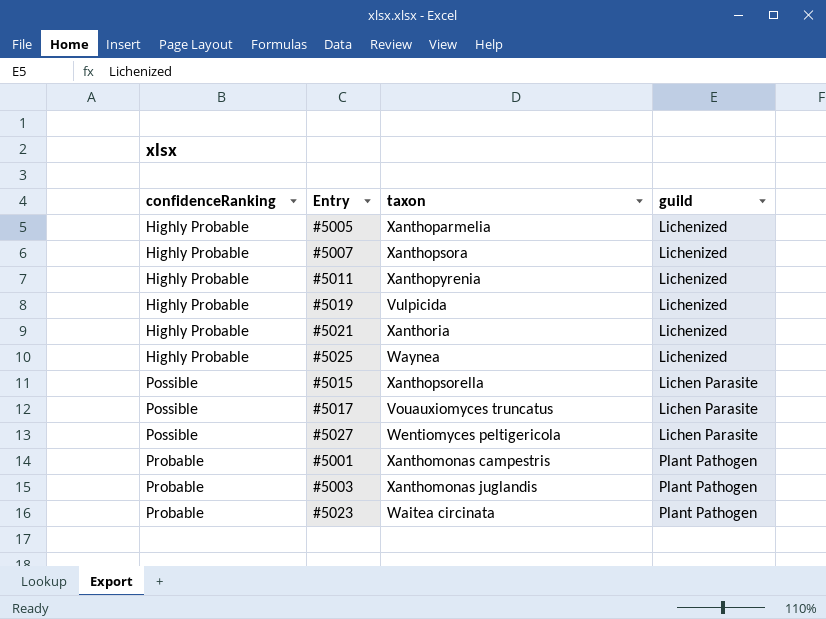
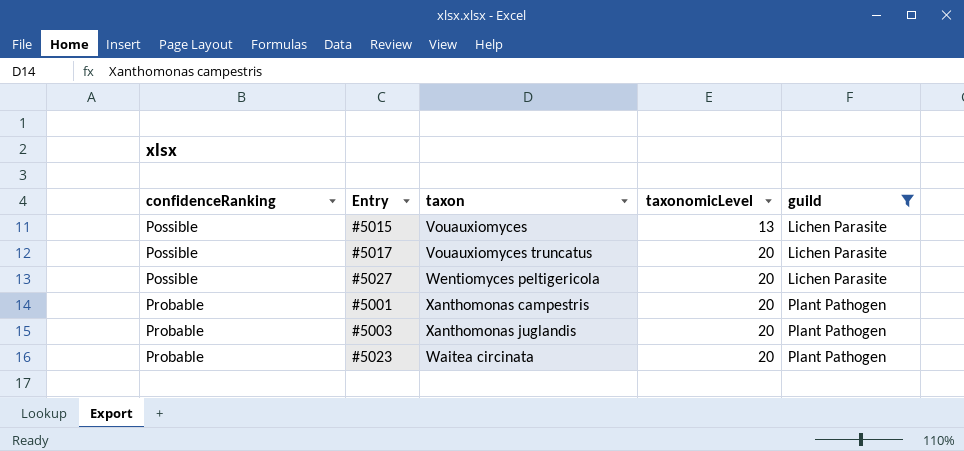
filter: none -> guild != Lichenized
column taxonomicLevel | position: none -> 4
#5015 | taxon: Xanthopsorella -> Vouauxiomyces

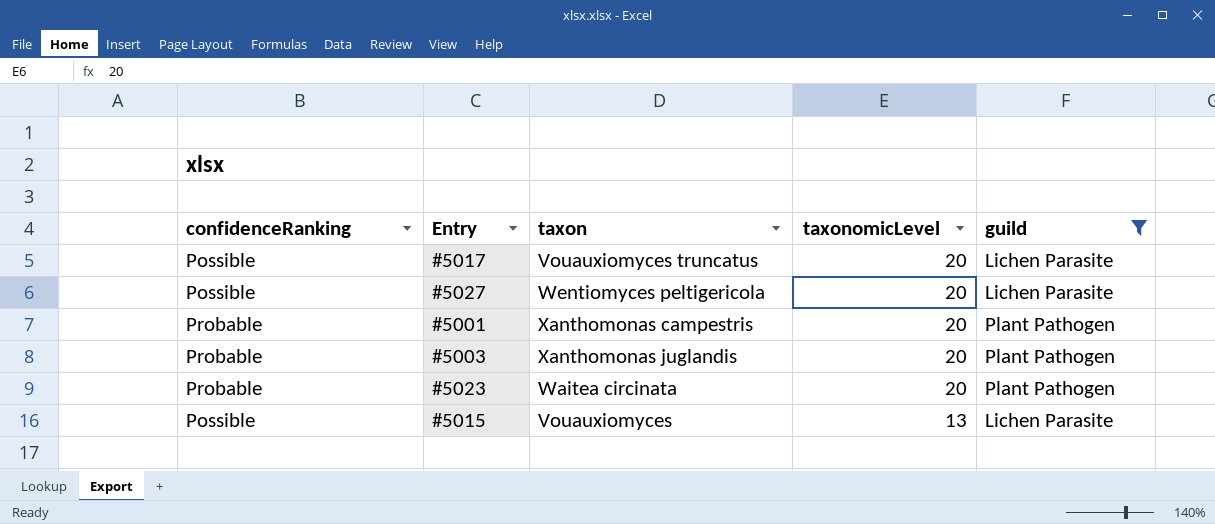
row order: confidenceRanking ascending -> taxonomicLevel descending

